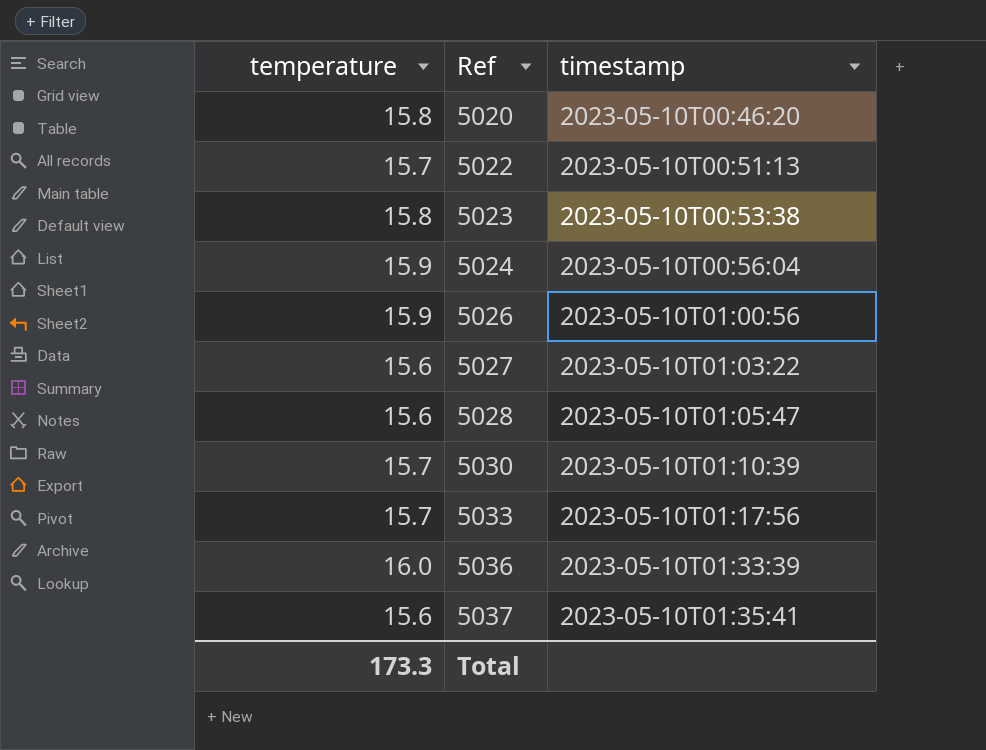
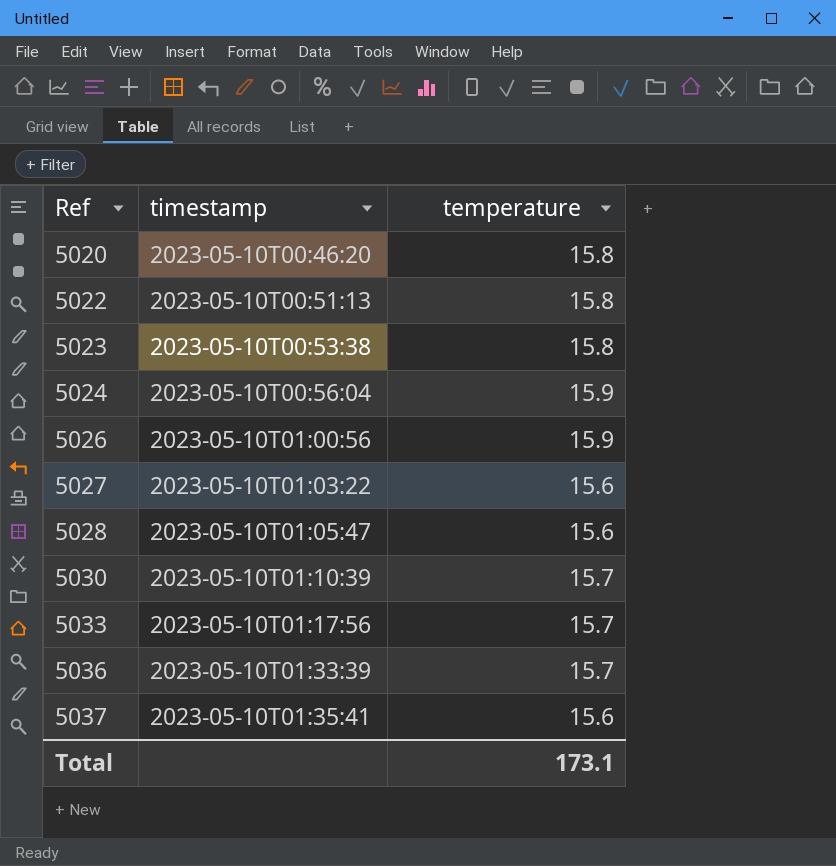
column temperature | position: 1 -> 3
5022 | temperature: 15.7 -> 15.8
5036 | temperature: 16.0 -> 15.7
Total | temperature: 173.3 -> 173.1

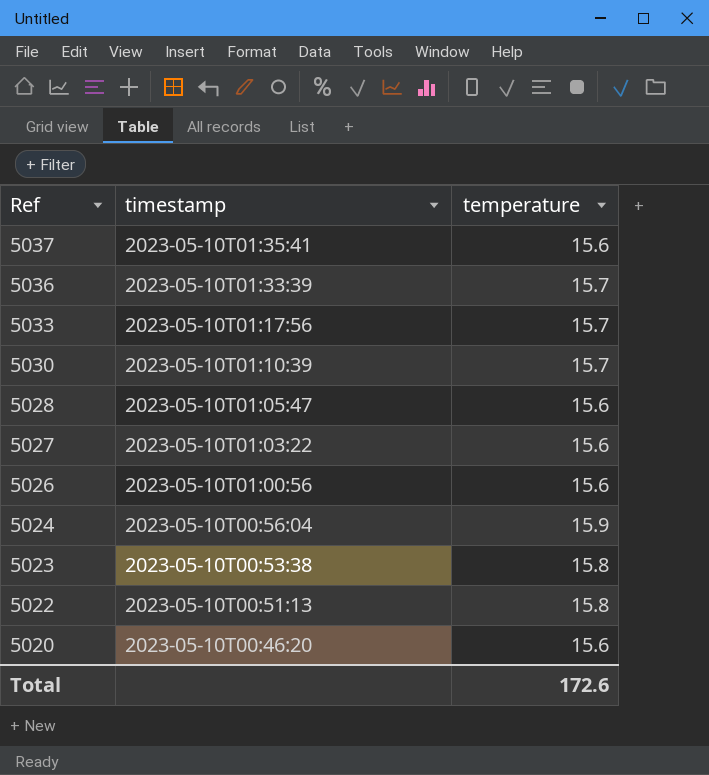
row order: Ref ascending -> Ref descending
5026 | temperature: 15.9 -> 15.6
5020 | temperature: 15.8 -> 15.6
Total | temperature: 173.1 -> 172.6

